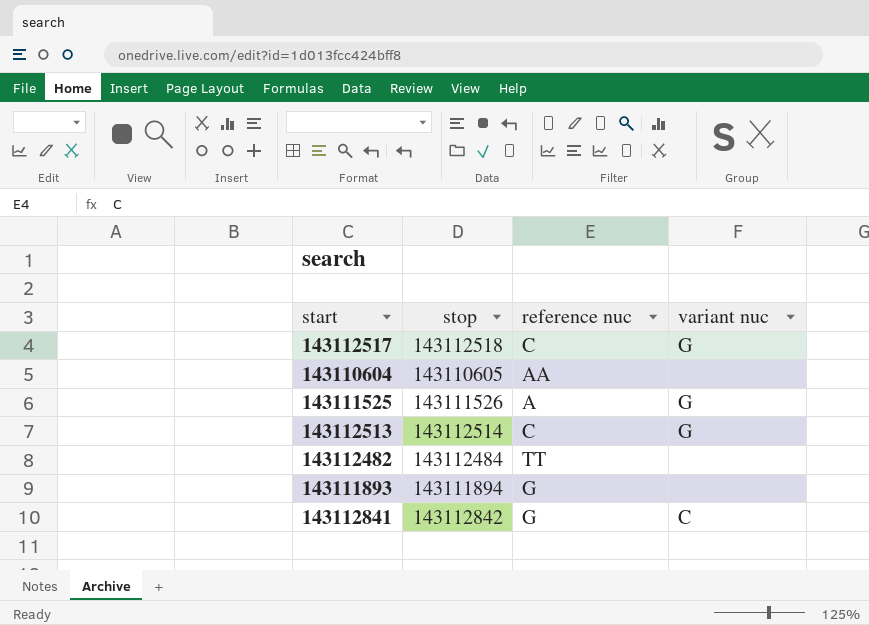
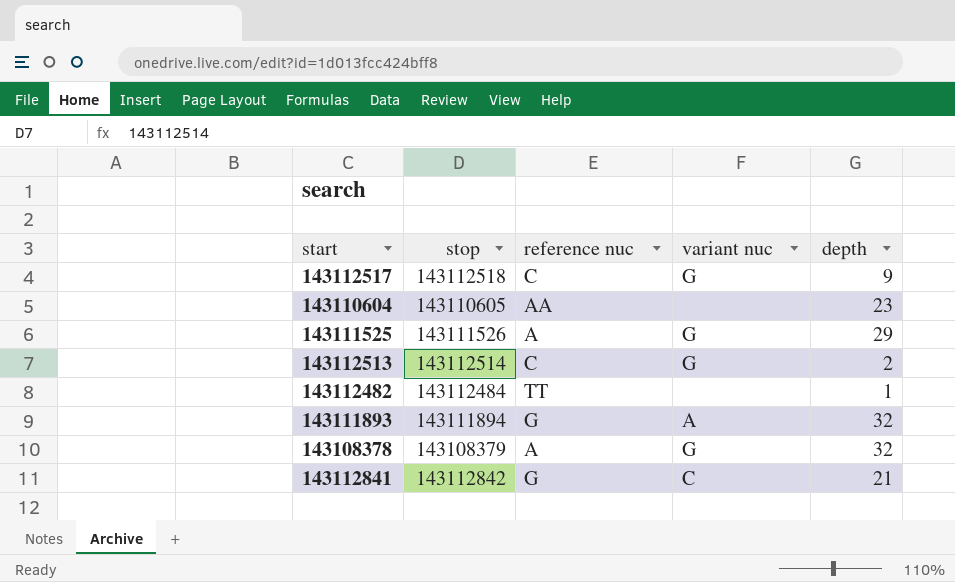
column depth | position: none -> 5
143111893 | variant nuc: none -> A
row 143108378: none -> 143108379 | A | G | 32

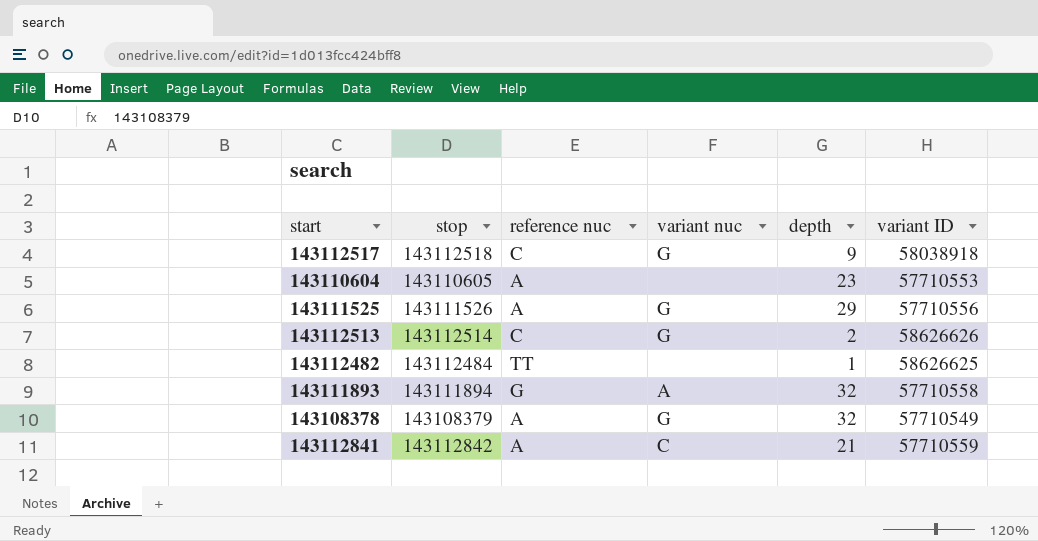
column variant ID | position: none -> 6
143110604 | reference nuc: AA -> A
143112841 | reference nuc: G -> A

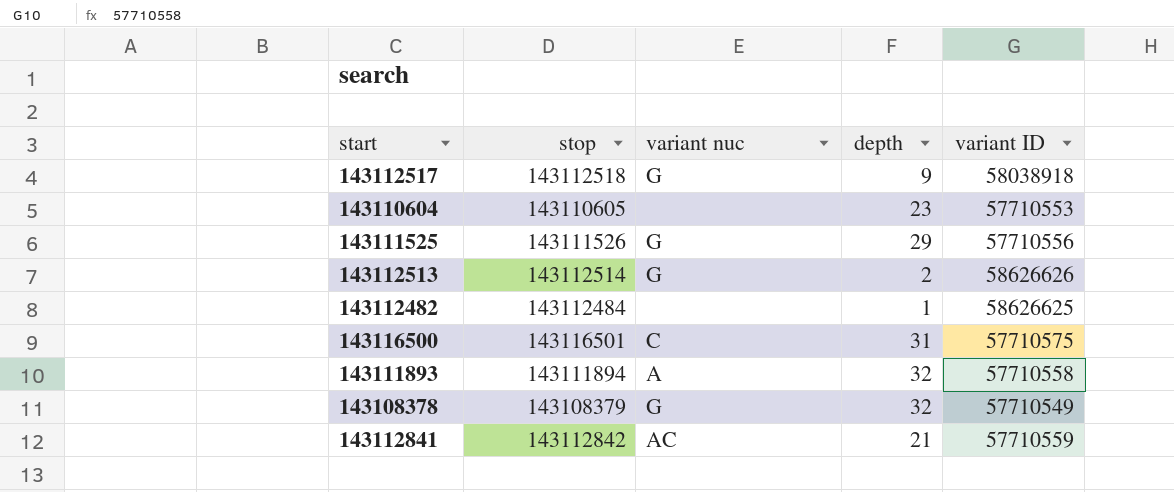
column reference nuc | position: 3 -> none
row 143116500: none -> 143116501 | C | 31 | 57710575
143112841 | variant nuc: C -> AC

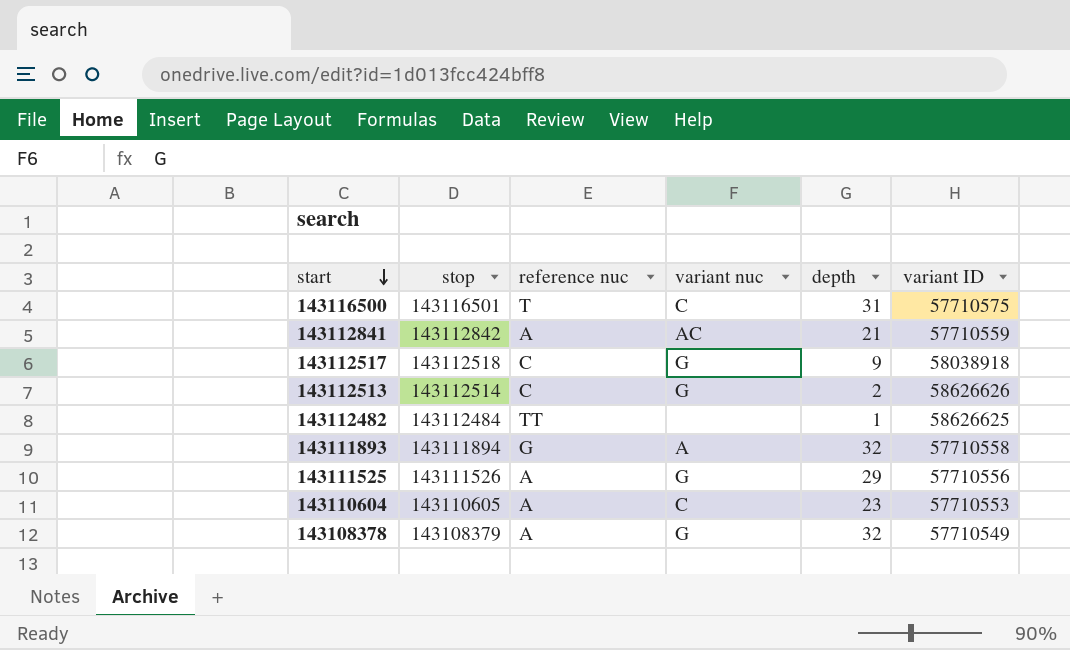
row order: none -> start descending
column reference nuc | position: none -> 3
143110604 | variant nuc: none -> C

